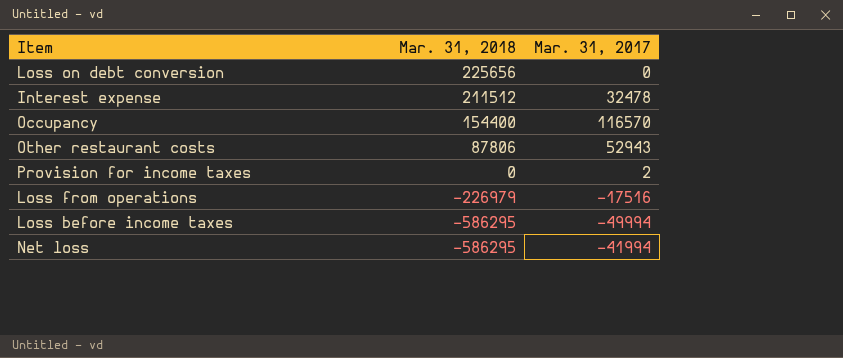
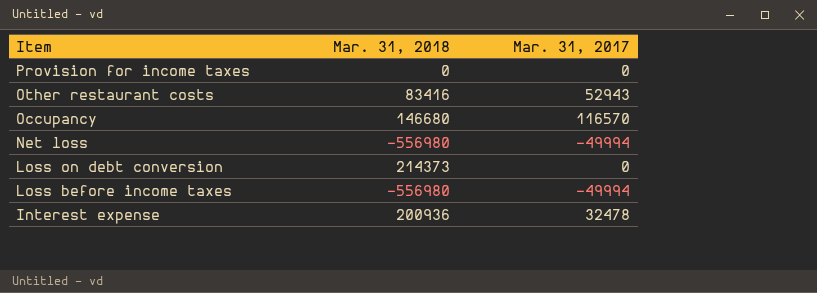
row order: Mar. 31, 2018 descending -> Item descending
row Loss from operations: -226979 | -17516 -> none
Provision for income taxes | Mar. 31, 2017: 2 -> 0
Other restaurant costs | Mar. 31, 2018: 87806 -> 83416
Occupancy | Mar. 31, 2018: 154400 -> 146680
Net loss | Mar. 31, 2018: -586295 -> -556980
Net loss | Mar. 31, 2017: -41994 -> -49994
Loss on debt conversion | Mar. 31, 2018: 225656 -> 214373
Loss before income taxes | Mar. 31, 2018: -586295 -> -556980
Interest expense | Mar. 31, 2018: 211512 -> 200936

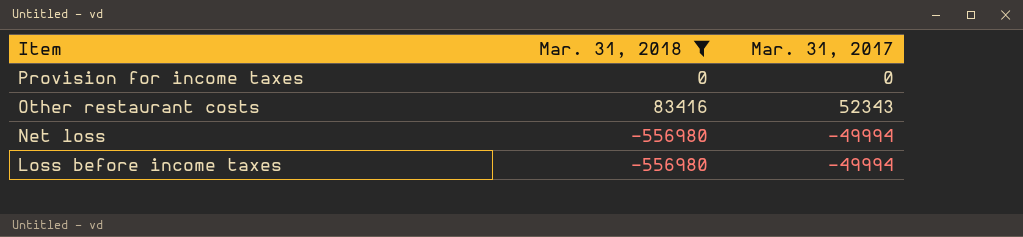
filter: none -> Mar. 31, 2018 <= 83416
Other restaurant costs | Mar. 31, 2017: 52943 -> 52343

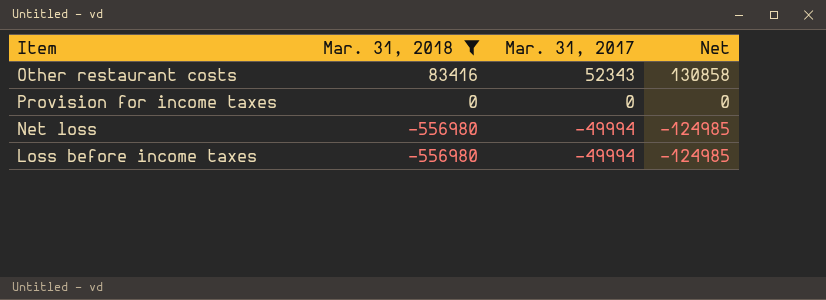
row order: Item descending -> Mar. 31, 2018 descending
column Net | formula: none -> [Mar. 31, 2017] * 2.5

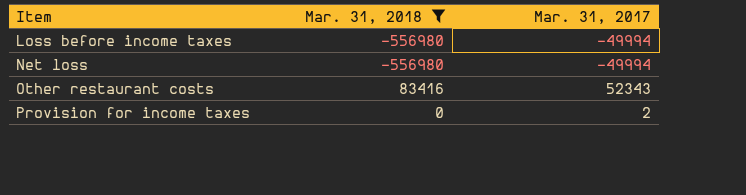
row order: Mar. 31, 2018 descending -> Item ascending
column Net | formula: [Mar. 31, 2017] * 2.5 -> none
Provision for income taxes | Mar. 31, 2017: 0 -> 2

